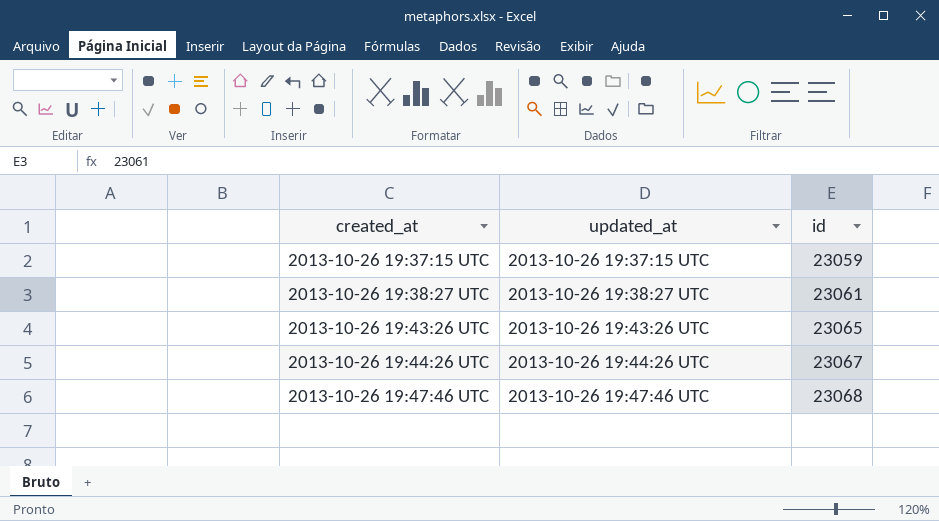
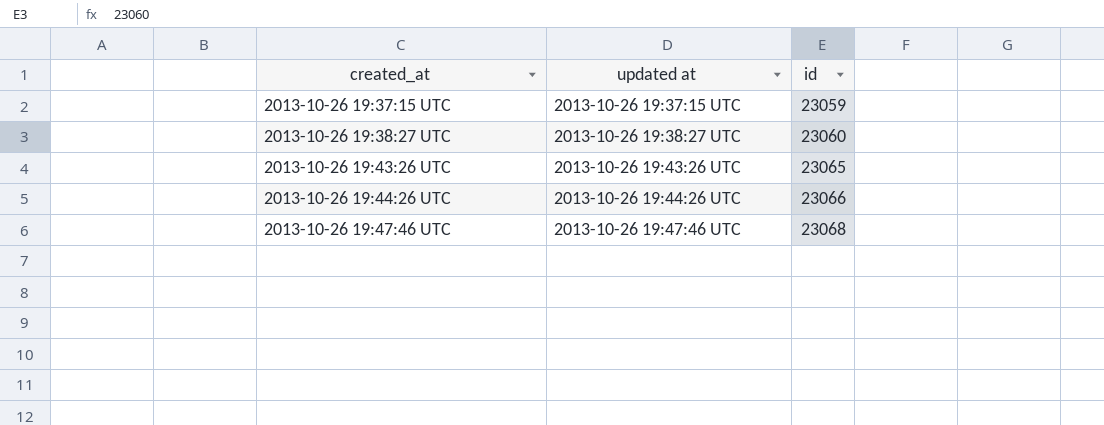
column name: updated_at -> updated at
2013-10-26 19:38:27 UTC | id: 23061 -> 23060
2013-10-26 19:44:26 UTC | id: 23067 -> 23066

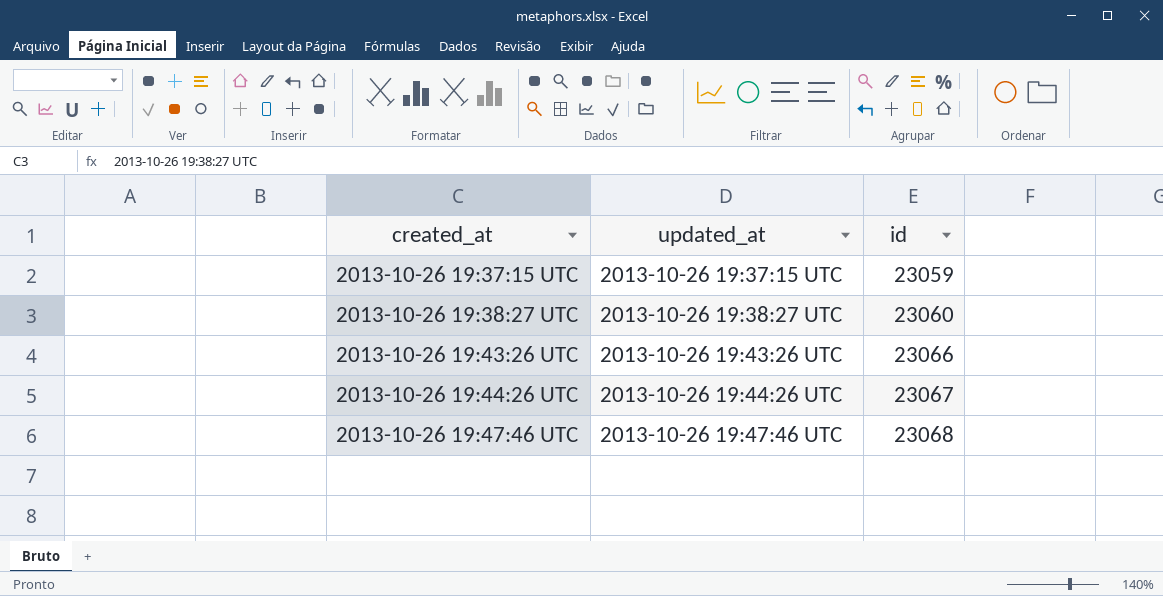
column name: updated at -> updated_at
2013-10-26 19:43:26 UTC | id: 23065 -> 23066
2013-10-26 19:44:26 UTC | id: 23066 -> 23067

